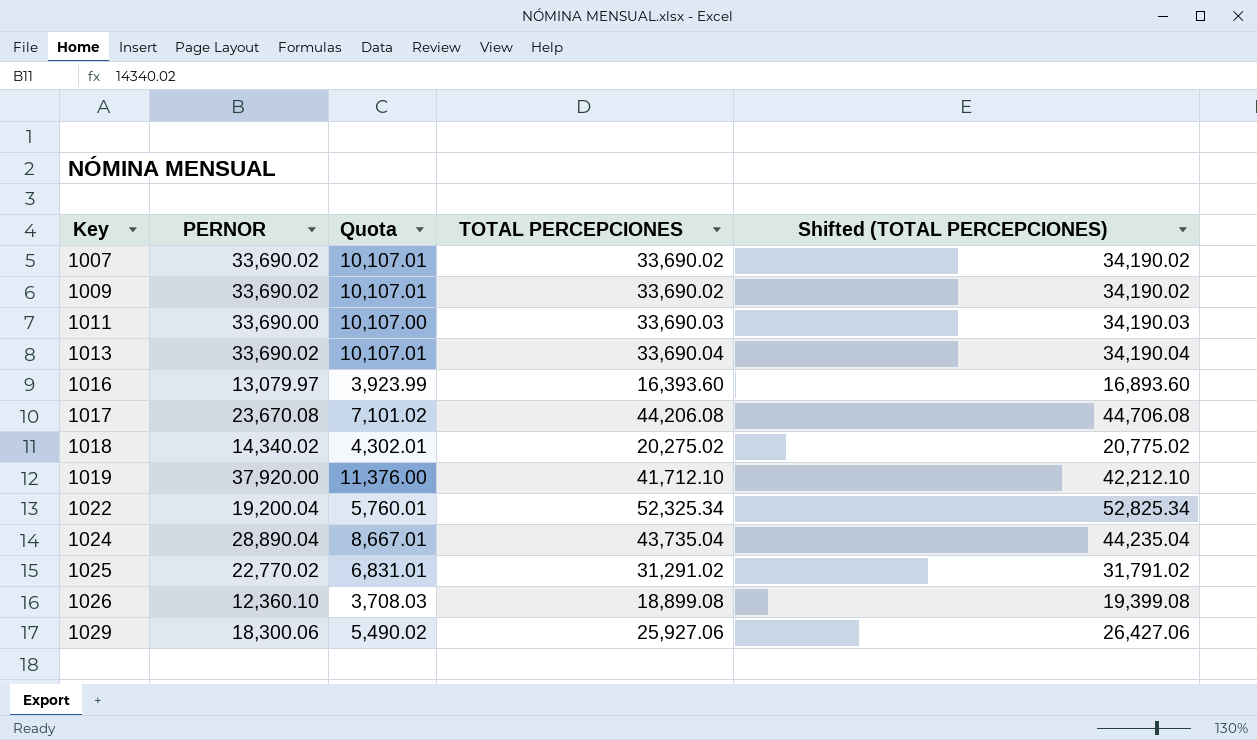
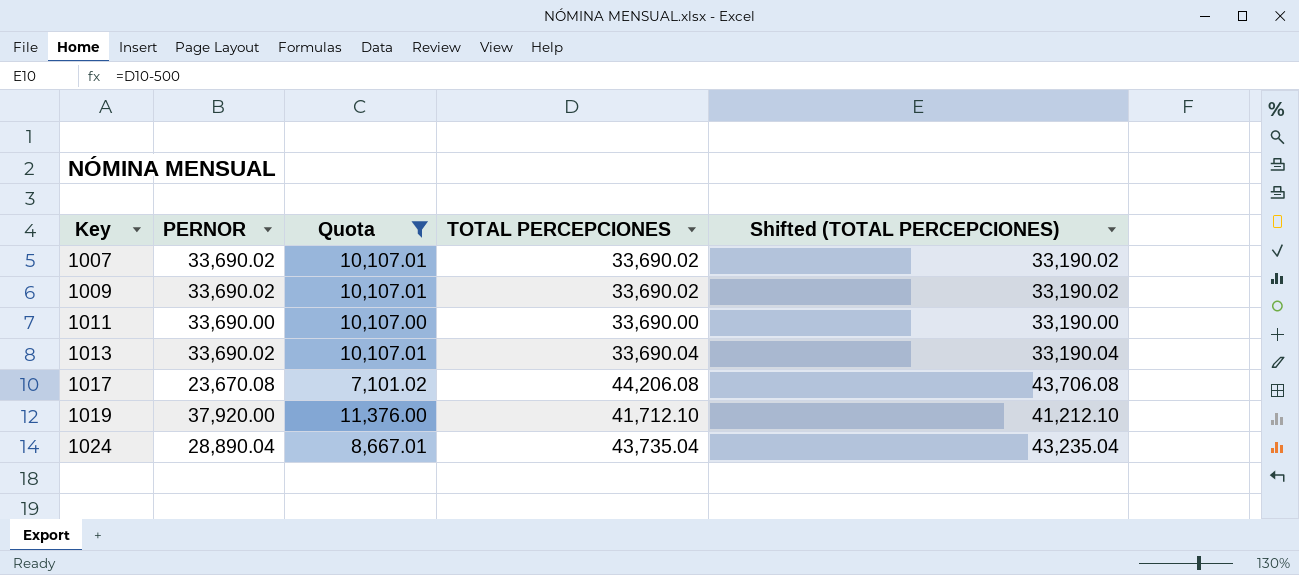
filter: none -> Quota >= 7,101.02
column Shifted (TOTAL PERCEPCIONES) | formula: [TOTAL PERCEPCIONES] + 500 -> [TOTAL PERCEPCIONES] - 500
1011 | TOTAL PERCEPCIONES: 33,690.03 -> 33,690.00

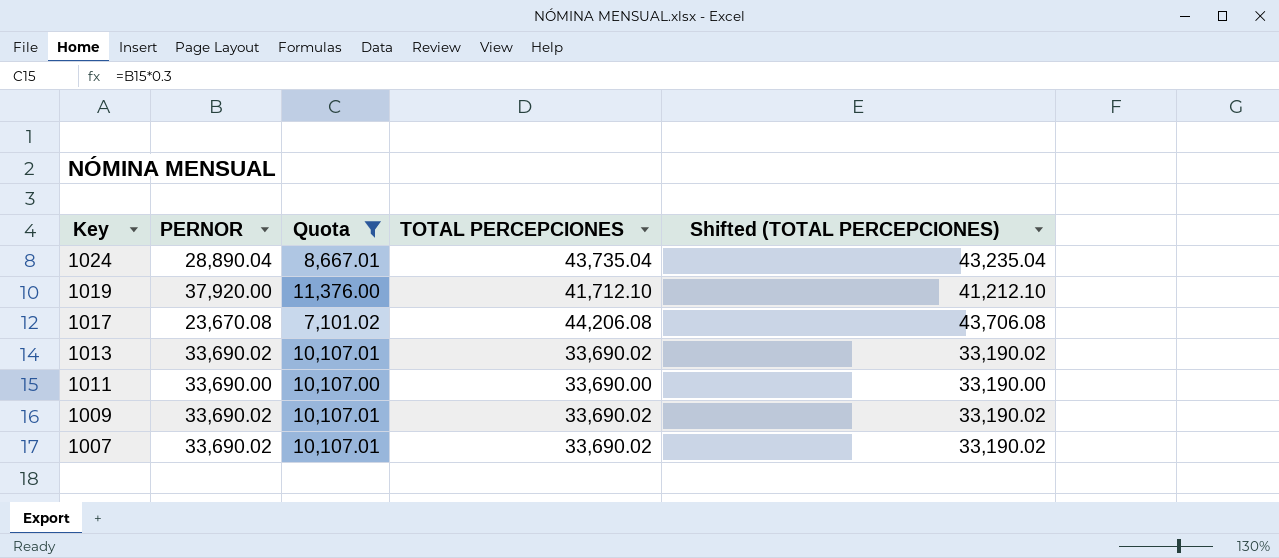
row order: Key ascending -> Key descending
1013 | TOTAL PERCEPCIONES: 33,690.04 -> 33,690.02
1013 | Shifted (TOTAL PERCEPCIONES): 33,190.04 -> 33,190.02

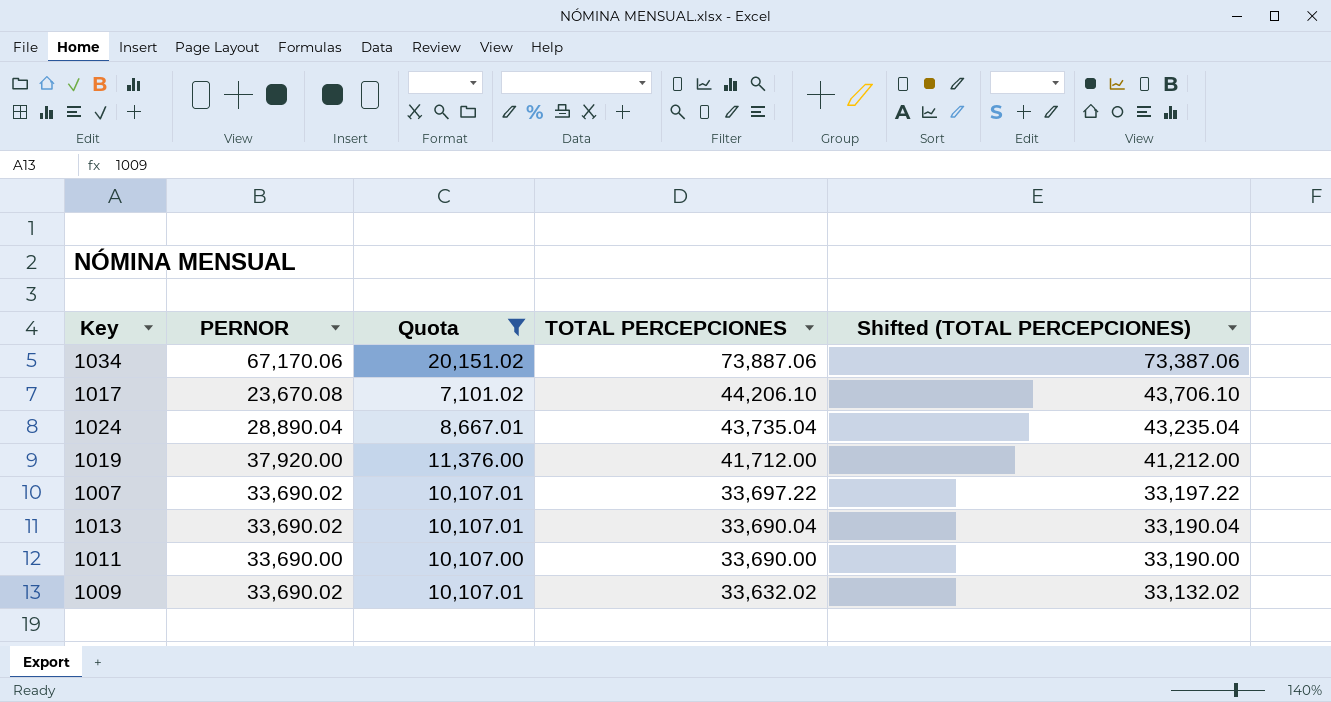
row order: Key descending -> TOTAL PERCEPCIONES descending
row 1034: none -> 67,170.06 | 20,151.02 | 73,887.06 | 73,387.06
1017 | TOTAL PERCEPCIONES: 44,206.08 -> 44,206.10
1017 | Shifted (TOTAL PERCEPCIONES): 43,706.08 -> 43,706.10
1019 | TOTAL PERCEPCIONES: 41,712.10 -> 41,712.00
1019 | Shifted (TOTAL PERCEPCIONES): 41,212.10 -> 41,212.00
1007 | TOTAL PERCEPCIONES: 33,690.02 -> 33,697.22
1007 | Shifted (TOTAL PERCEPCIONES): 33,190.02 -> 33,197.22
1013 | TOTAL PERCEPCIONES: 33,690.02 -> 33,690.04
1013 | Shifted (TOTAL PERCEPCIONES): 33,190.02 -> 33,190.04
1009 | TOTAL PERCEPCIONES: 33,690.02 -> 33,632.02
1009 | Shifted (TOTAL PERCEPCIONES): 33,190.02 -> 33,132.02

